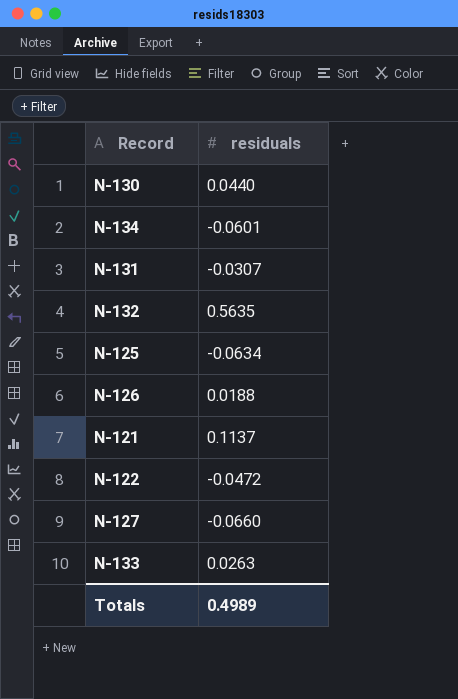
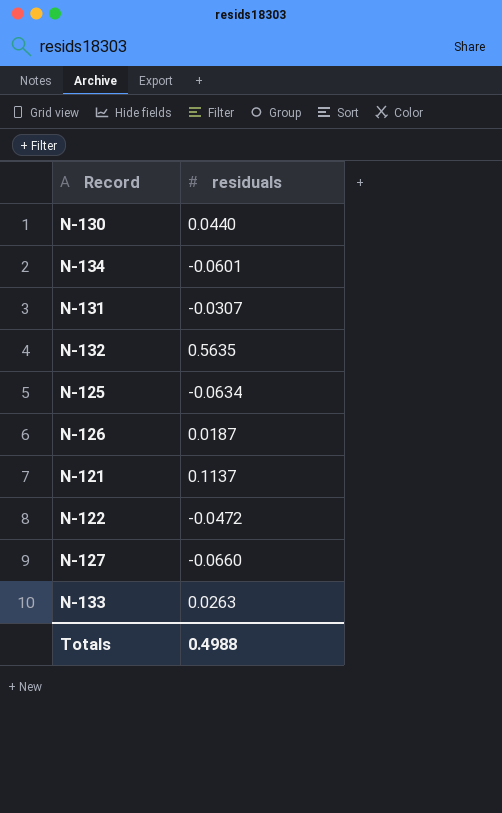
N-126 | residuals: 0.0188 -> 0.0187
Totals | residuals: 0.4989 -> 0.4988

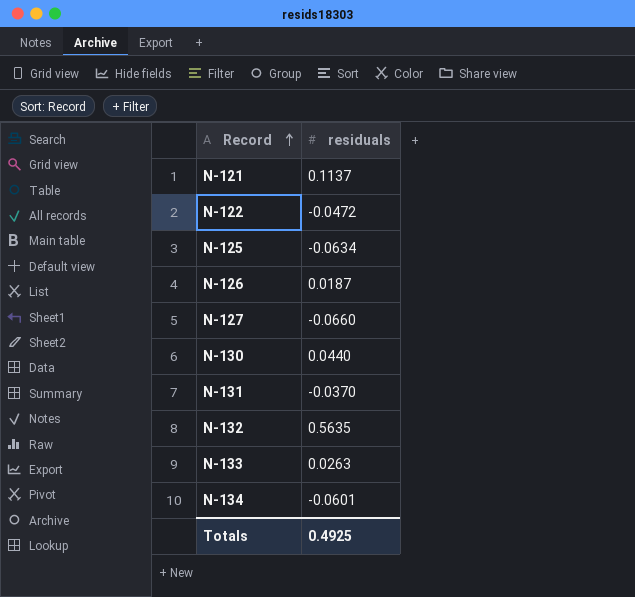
row order: none -> Record ascending
N-131 | residuals: -0.0307 -> -0.0370
Totals | residuals: 0.4988 -> 0.4925

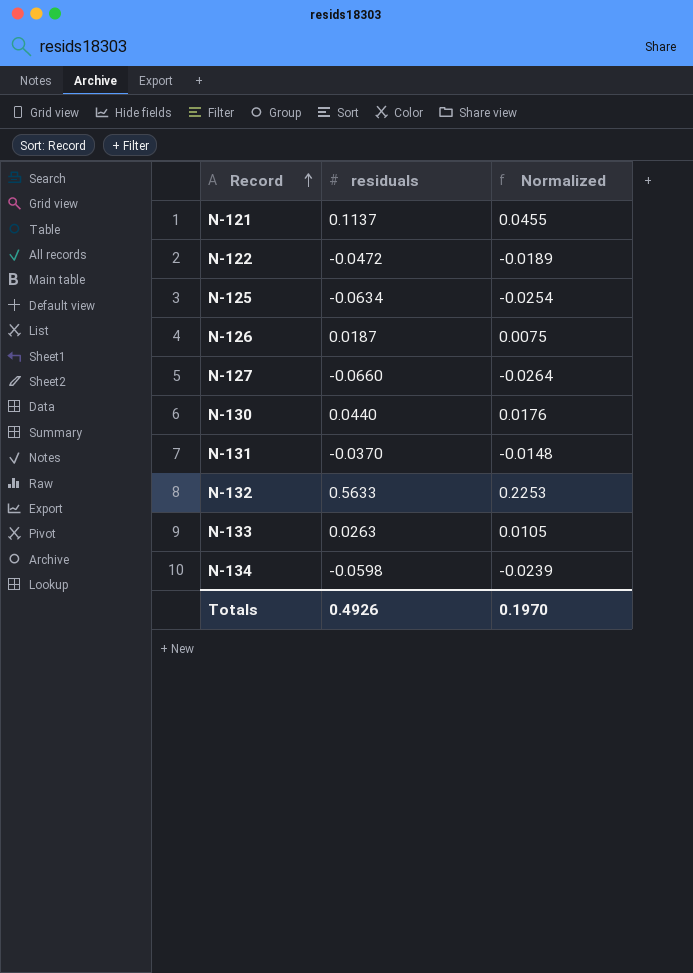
column Normalized | formula: none -> [residuals] * 0.4
N-132 | residuals: 0.5635 -> 0.5633
N-134 | residuals: -0.0601 -> -0.0598
Totals | residuals: 0.4925 -> 0.4926

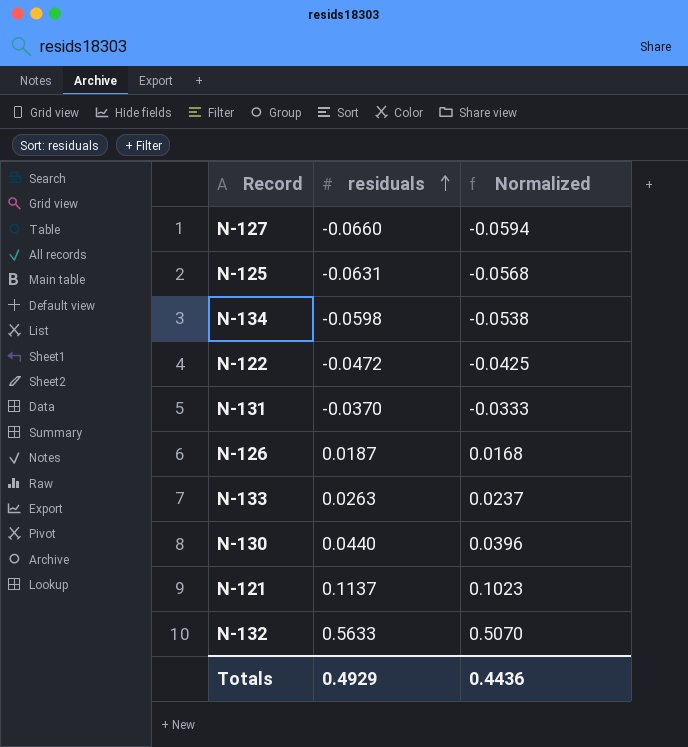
row order: Record ascending -> residuals ascending
column Normalized | formula: [residuals] * 0.4 -> [residuals] * 0.9
N-125 | residuals: -0.0634 -> -0.0631
Totals | residuals: 0.4926 -> 0.4929
Totals | Normalized: 0.1970 -> 0.4436

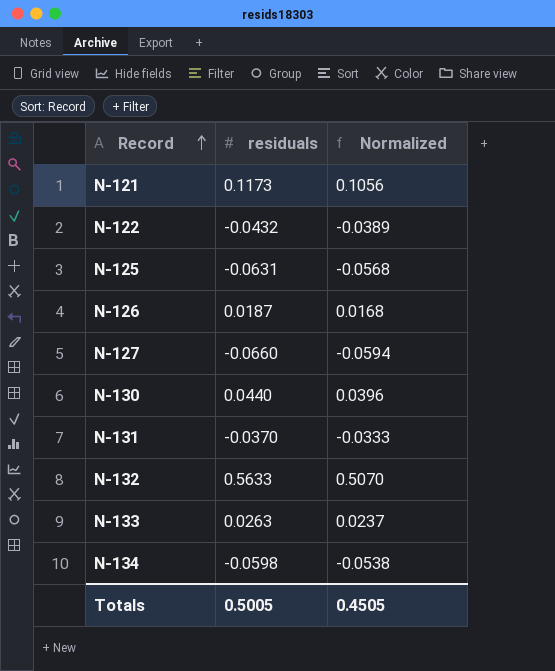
row order: residuals ascending -> Record ascending
N-121 | residuals: 0.1137 -> 0.1173
N-121 | Normalized: 0.1023 -> 0.1056
N-122 | residuals: -0.0472 -> -0.0432
N-122 | Normalized: -0.0425 -> -0.0389
Totals | residuals: 0.4929 -> 0.5005
Totals | Normalized: 0.4436 -> 0.4505

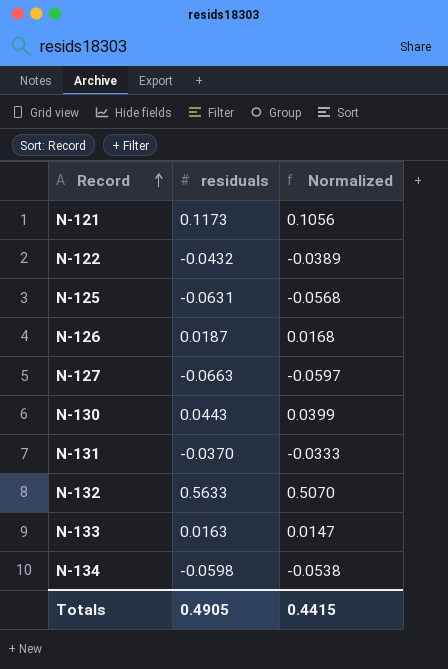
N-127 | residuals: -0.0660 -> -0.0663
N-127 | Normalized: -0.0594 -> -0.0597
N-130 | residuals: 0.0440 -> 0.0443
N-130 | Normalized: 0.0396 -> 0.0399
N-133 | residuals: 0.0263 -> 0.0163
N-133 | Normalized: 0.0237 -> 0.0147
Totals | residuals: 0.5005 -> 0.4905
Totals | Normalized: 0.4505 -> 0.4415

